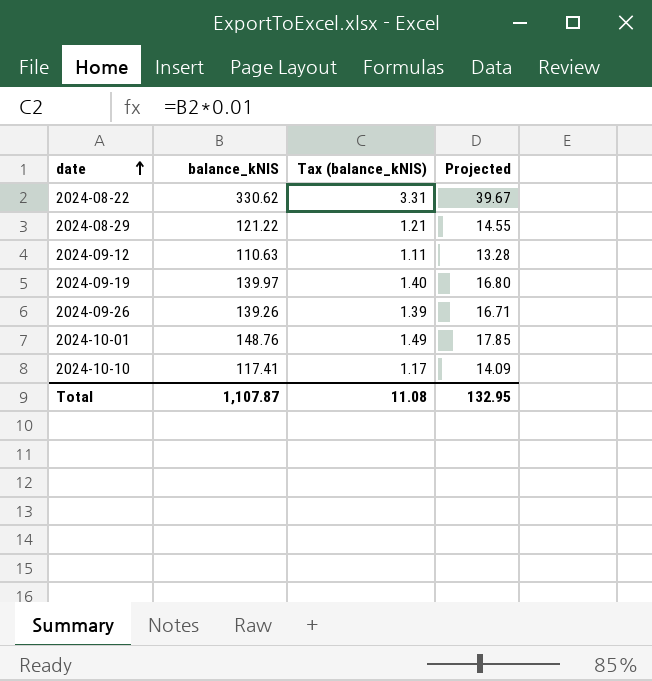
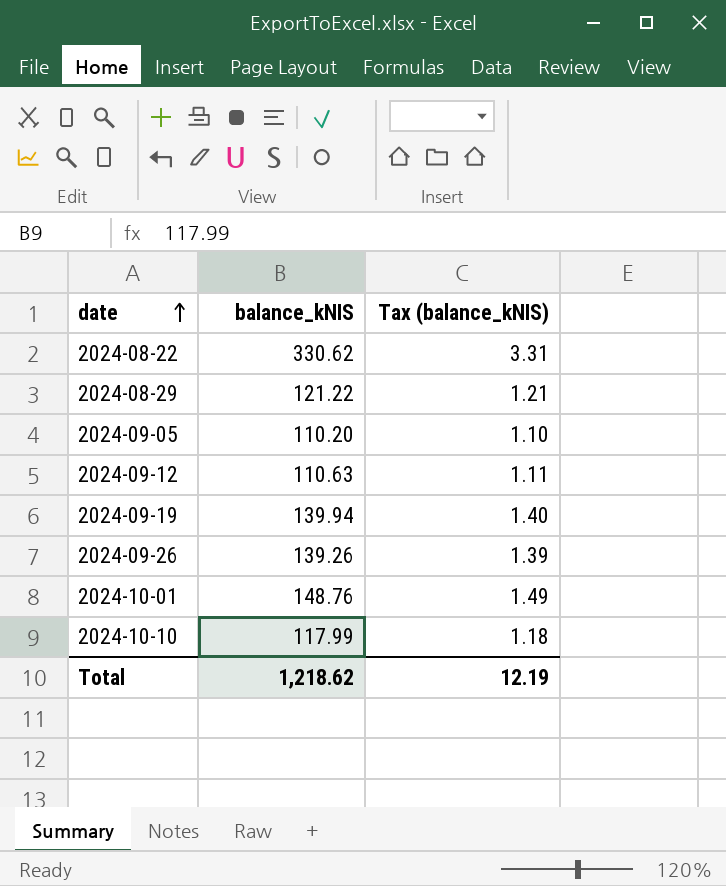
column Projected | formula: [balance_kNIS] * 0.12 -> none
row 2024-09-05: none -> 110.20 | 1.10
2024-09-19 | balance_kNIS: 139.97 -> 139.94
2024-10-10 | balance_kNIS: 117.41 -> 117.99
2024-10-10 | Tax (balance_kNIS): 1.17 -> 1.18
Total | balance_kNIS: 1,107.87 -> 1,218.62
Total | Tax (balance_kNIS): 11.08 -> 12.19

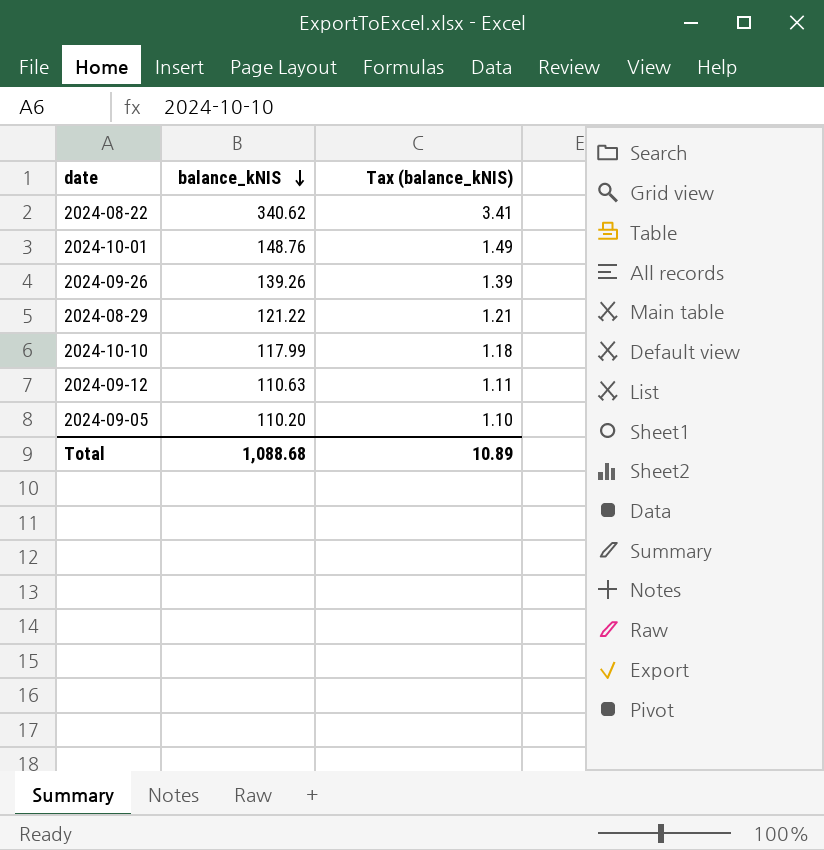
row order: date ascending -> balance_kNIS descending
row 2024-09-19: 139.94 | 1.40 -> none
2024-08-22 | balance_kNIS: 330.62 -> 340.62
2024-08-22 | Tax (balance_kNIS): 3.31 -> 3.41
Total | balance_kNIS: 1,218.62 -> 1,088.68
Total | Tax (balance_kNIS): 12.19 -> 10.89

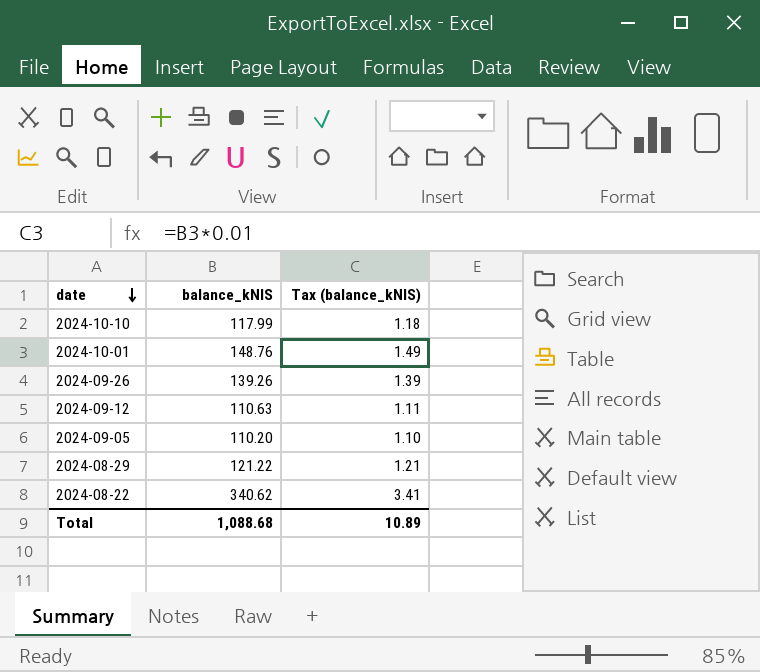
row order: balance_kNIS descending -> date descending

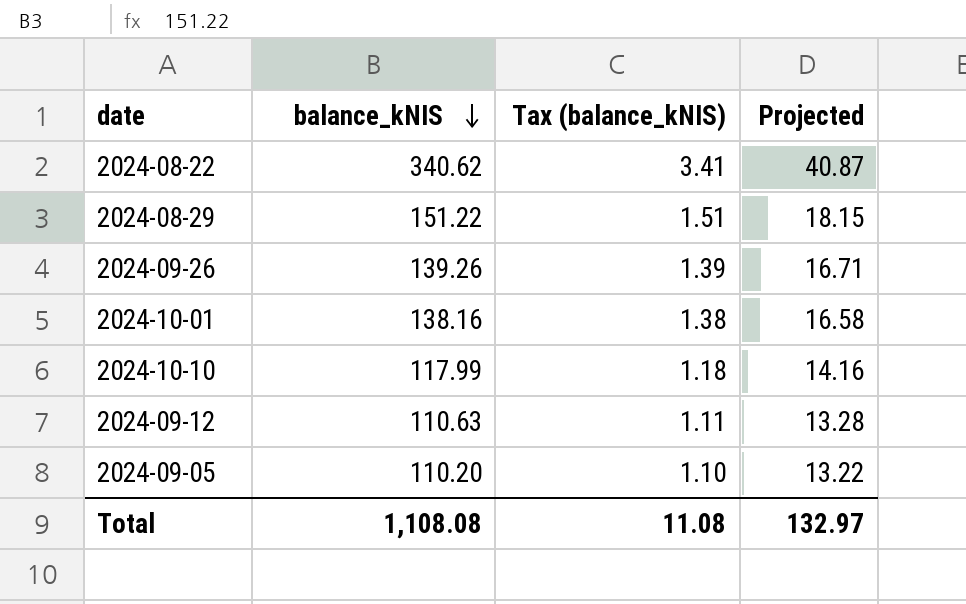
row order: date descending -> balance_kNIS descending
column Projected | formula: none -> [balance_kNIS] * 0.12
2024-08-29 | balance_kNIS: 121.22 -> 151.22
2024-08-29 | Tax (balance_kNIS): 1.21 -> 1.51
2024-10-01 | balance_kNIS: 148.76 -> 138.16
2024-10-01 | Tax (balance_kNIS): 1.49 -> 1.38
Total | balance_kNIS: 1,088.68 -> 1,108.08
Total | Tax (balance_kNIS): 10.89 -> 11.08

